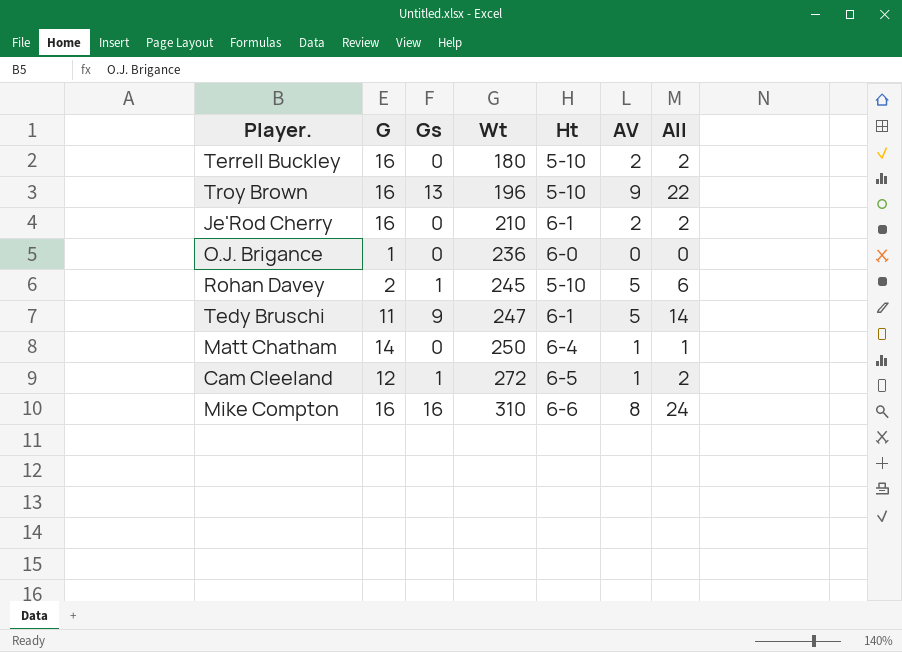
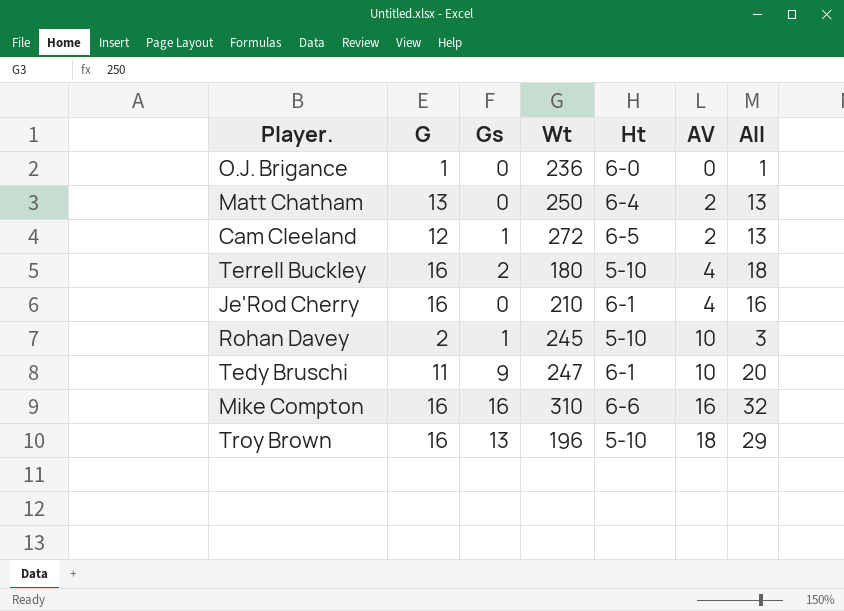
row order: Wt ascending -> AV ascending
column All | formula: [Gs] + [AV] -> [G] + [Gs]
Matt Chatham | G: 14 -> 13
Matt Chatham | AV: 1 -> 2
Cam Cleeland | AV: 1 -> 2
Terrell Buckley | Gs: 0 -> 2
Terrell Buckley | AV: 2 -> 4
Je'Rod Cherry | AV: 2 -> 4
Rohan Davey | AV: 5 -> 10
Tedy Bruschi | AV: 5 -> 10
Mike Compton | AV: 8 -> 16
Troy Brown | AV: 9 -> 18

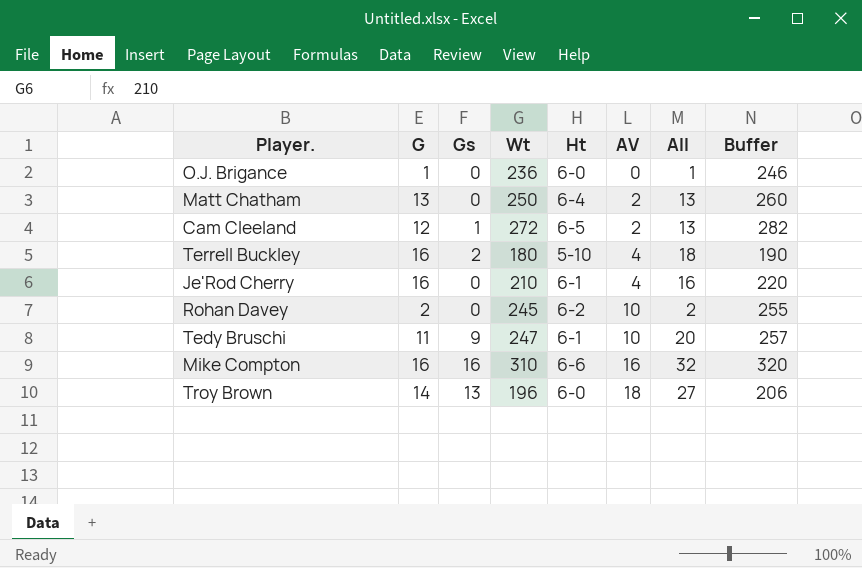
column Buffer | formula: none -> [Wt] + 10
Rohan Davey | Gs: 1 -> 0
Rohan Davey | Ht: 5-10 -> 6-2
Rohan Davey | All: 3 -> 2
Troy Brown | G: 16 -> 14
Troy Brown | Ht: 5-10 -> 6-0
Troy Brown | All: 29 -> 27

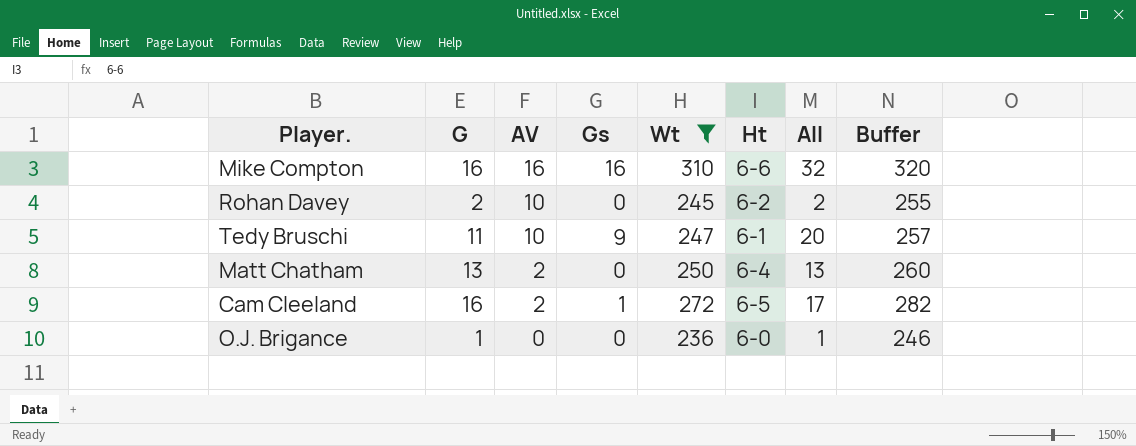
filter: none -> Wt >= 236
row order: AV ascending -> AV descending
column AV | position: 6 -> 3
Cam Cleeland | G: 12 -> 16
Cam Cleeland | All: 13 -> 17

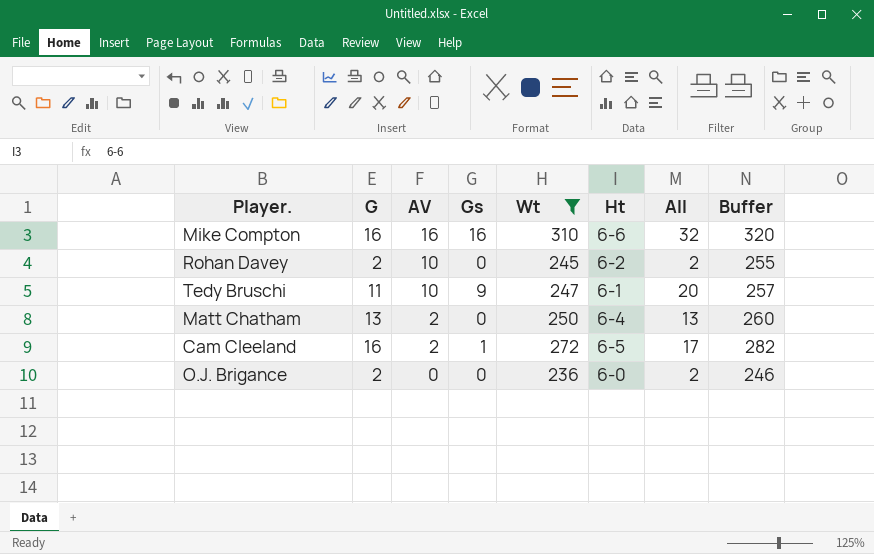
O.J. Brigance | G: 1 -> 2
O.J. Brigance | All: 1 -> 2

